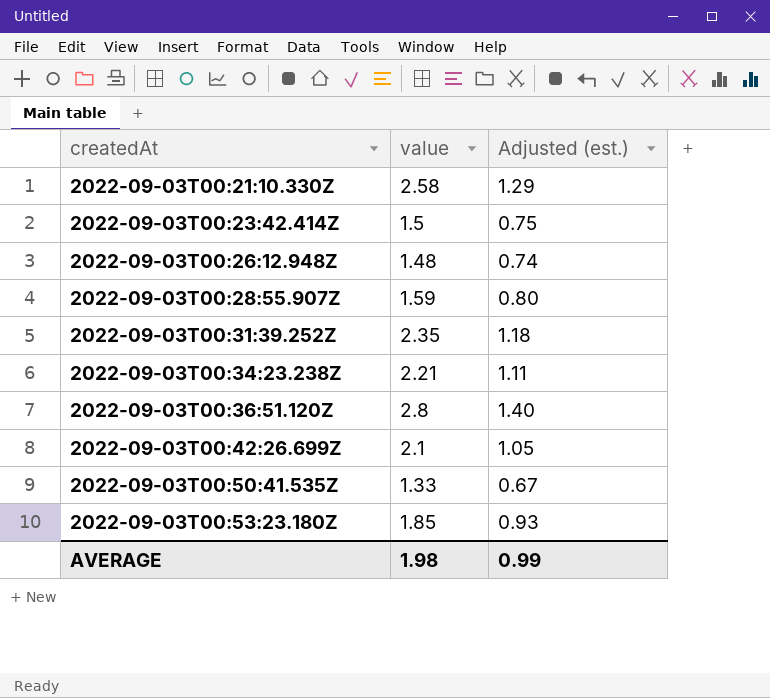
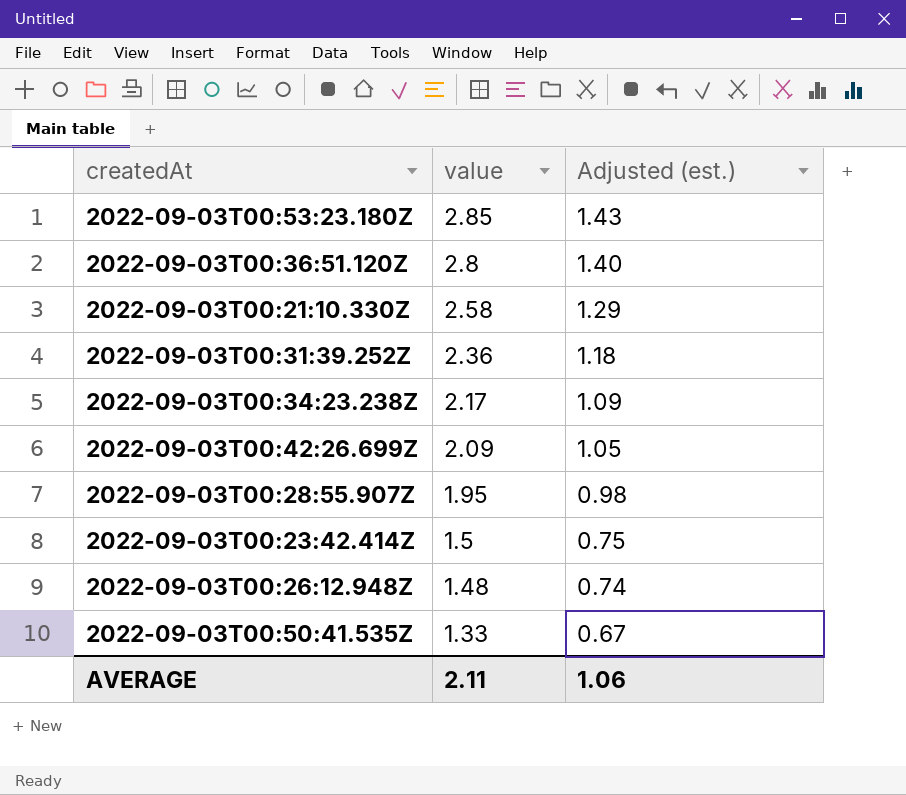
row order: createdAt ascending -> value descending
2022-09-03T00:53:23.180Z | value: 1.85 -> 2.85
2022-09-03T00:53:23.180Z | Adjusted (est.): 0.93 -> 1.43
2022-09-03T00:31:39.252Z | value: 2.35 -> 2.36
2022-09-03T00:34:23.238Z | value: 2.21 -> 2.17
2022-09-03T00:34:23.238Z | Adjusted (est.): 1.11 -> 1.09
2022-09-03T00:42:26.699Z | value: 2.1 -> 2.09
2022-09-03T00:28:55.907Z | value: 1.59 -> 1.95
2022-09-03T00:28:55.907Z | Adjusted (est.): 0.80 -> 0.98
AVERAGE | value: 1.98 -> 2.11
AVERAGE | Adjusted (est.): 0.99 -> 1.06

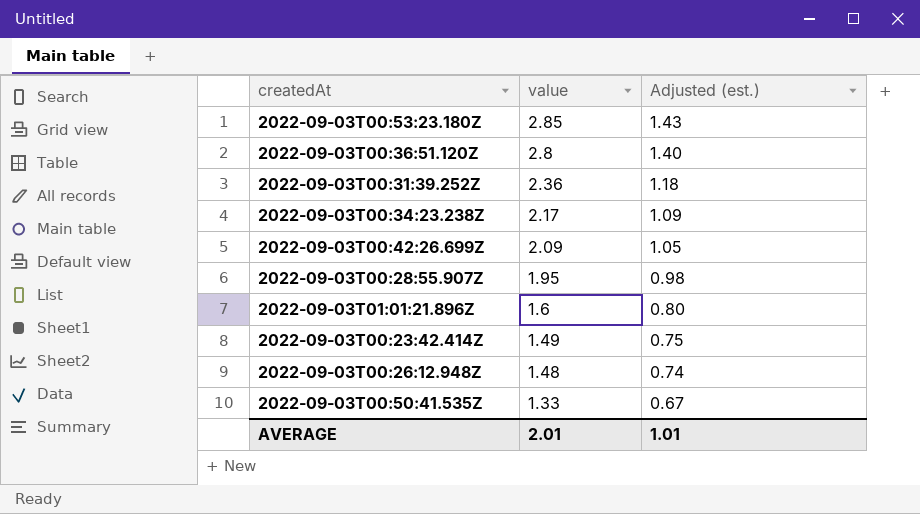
row 2022-09-03T00:21:10.330Z: 2.58 | 1.29 -> none
row 2022-09-03T01:01:21.896Z: none -> 1.6 | 0.80
2022-09-03T00:23:42.414Z | value: 1.5 -> 1.49
AVERAGE | value: 2.11 -> 2.01
AVERAGE | Adjusted (est.): 1.06 -> 1.01

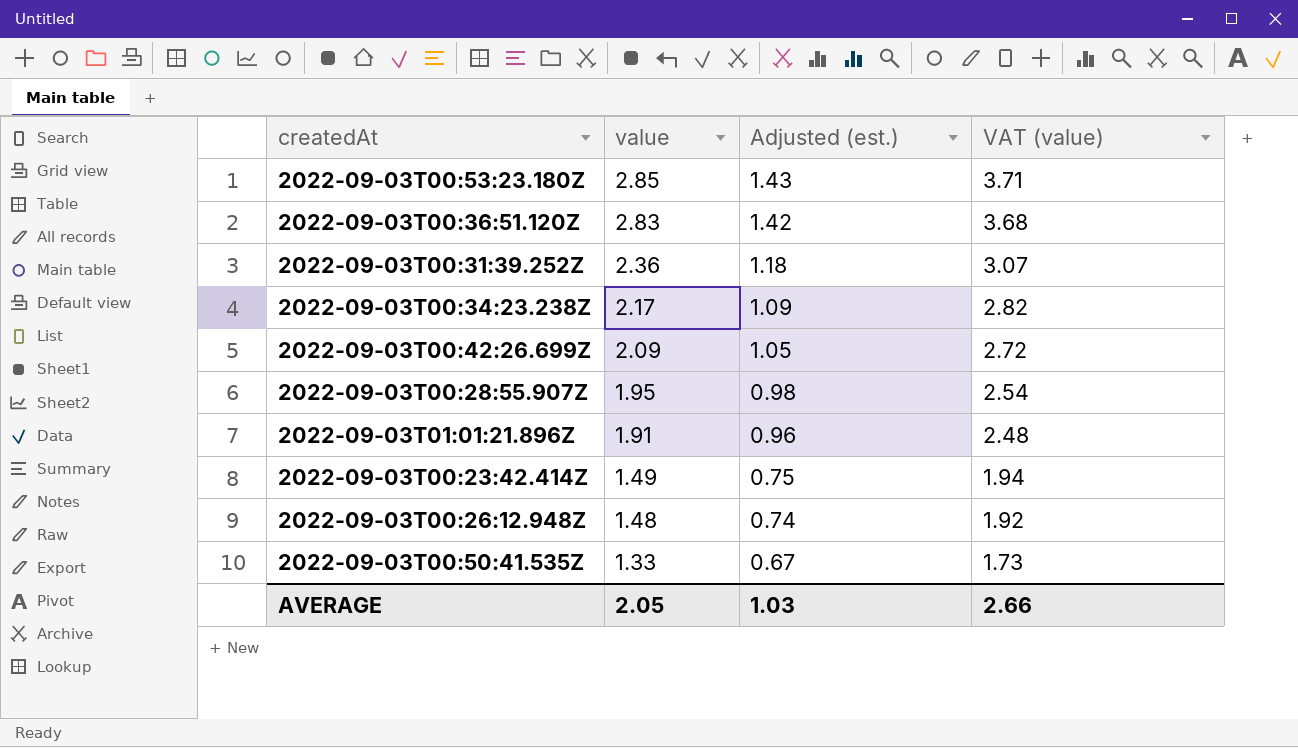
column VAT (value) | formula: none -> [value] * 1.3
2022-09-03T00:36:51.120Z | value: 2.8 -> 2.83
2022-09-03T00:36:51.120Z | Adjusted (est.): 1.40 -> 1.42
2022-09-03T01:01:21.896Z | value: 1.6 -> 1.91
2022-09-03T01:01:21.896Z | Adjusted (est.): 0.80 -> 0.96
AVERAGE | value: 2.01 -> 2.05
AVERAGE | Adjusted (est.): 1.01 -> 1.03

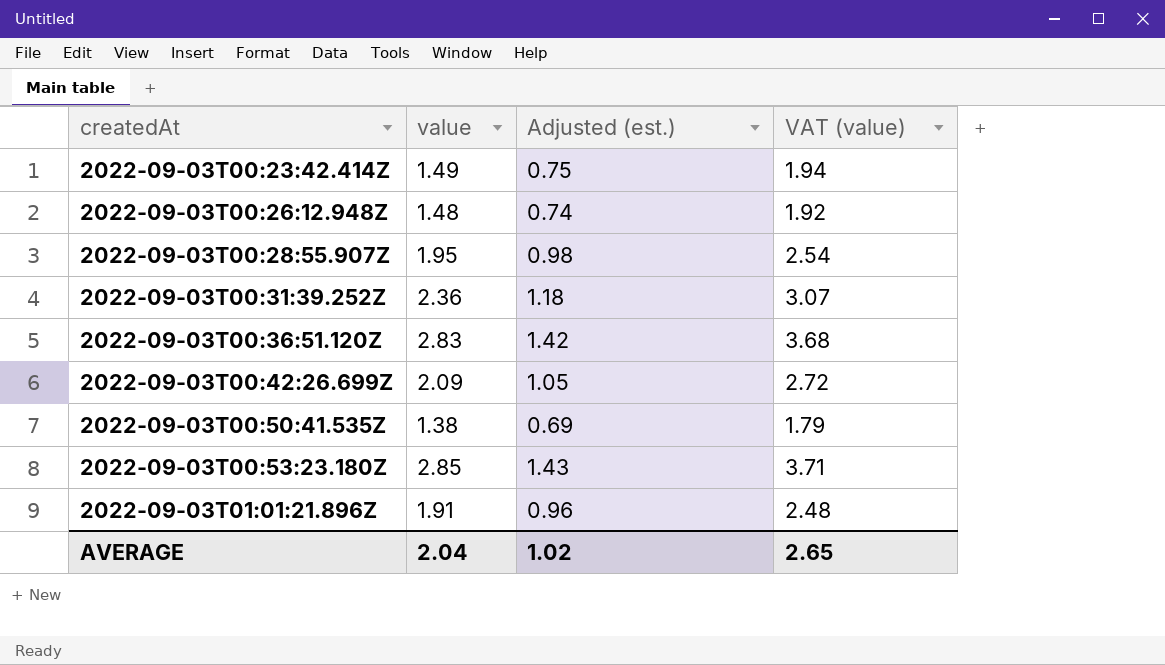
row order: value descending -> createdAt ascending
row 2022-09-03T00:34:23.238Z: 2.17 | 1.09 | 2.82 -> none
2022-09-03T00:50:41.535Z | value: 1.33 -> 1.38
2022-09-03T00:50:41.535Z | Adjusted (est.): 0.67 -> 0.69
2022-09-03T00:50:41.535Z | VAT (value): 1.73 -> 1.79
AVERAGE | value: 2.05 -> 2.04
AVERAGE | Adjusted (est.): 1.03 -> 1.02
AVERAGE | VAT (value): 2.66 -> 2.65

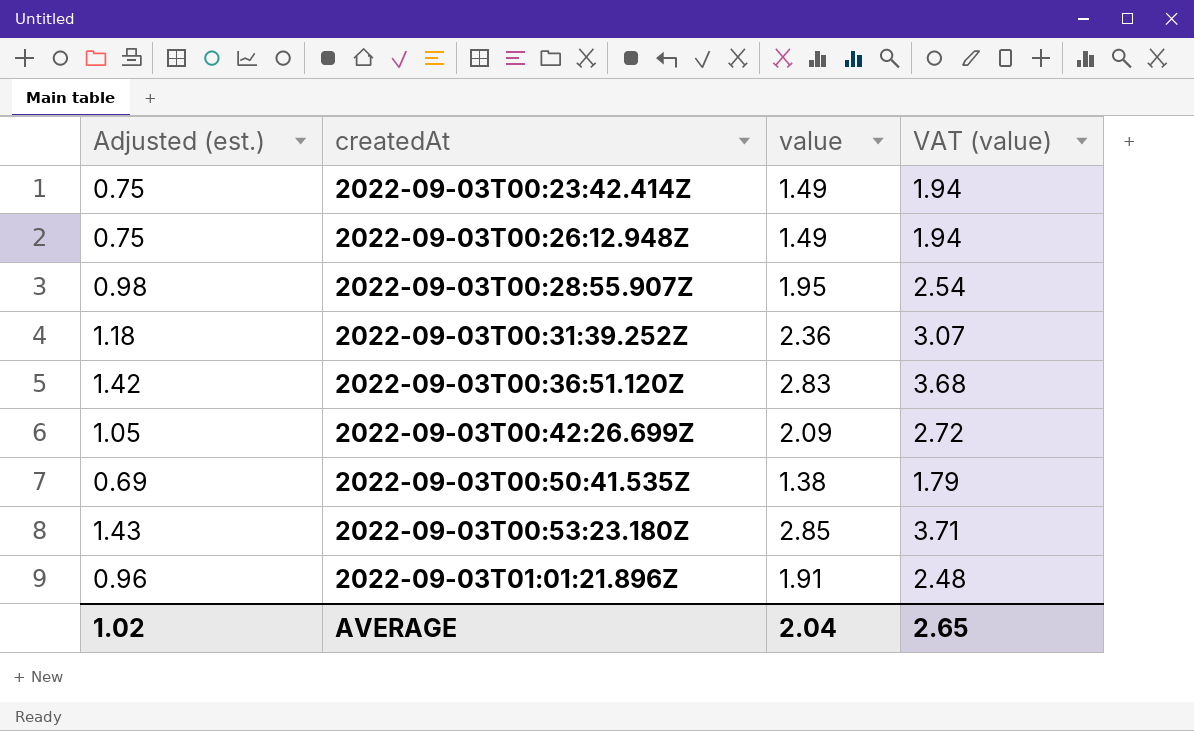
column Adjusted (est.) | position: 3 -> 1
2022-09-03T00:26:12.948Z | Adjusted (est.): 0.74 -> 0.75
2022-09-03T00:26:12.948Z | value: 1.48 -> 1.49
2022-09-03T00:26:12.948Z | VAT (value): 1.92 -> 1.94

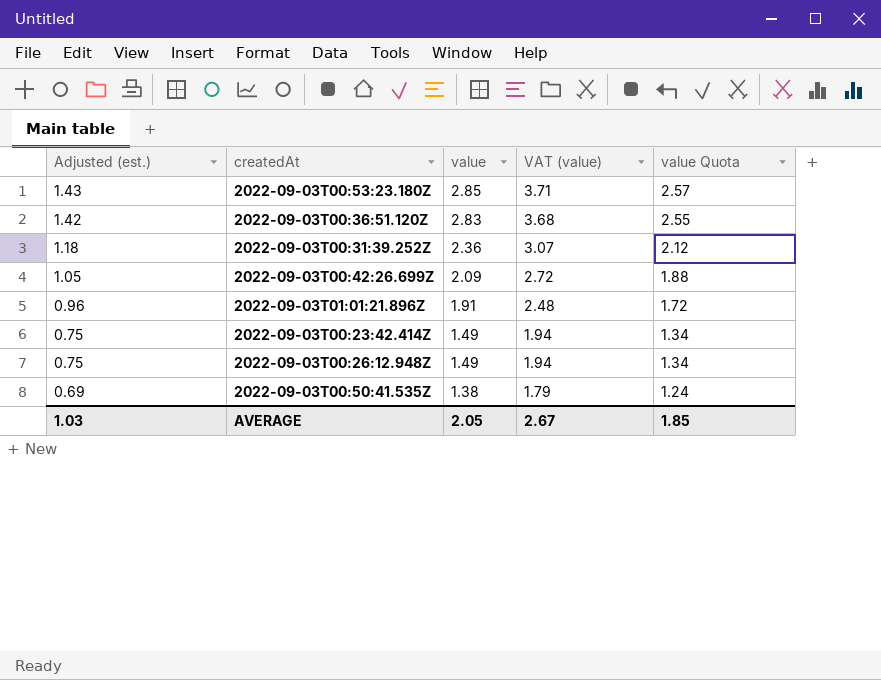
row order: createdAt ascending -> Adjusted (est.) descending
column value Quota | formula: none -> [value] * 0.9
row 2022-09-03T00:28:55.907Z: 0.98 | 1.95 | 2.54 -> none
AVERAGE | Adjusted (est.): 1.02 -> 1.03
AVERAGE | value: 2.04 -> 2.05
AVERAGE | VAT (value): 2.65 -> 2.67

